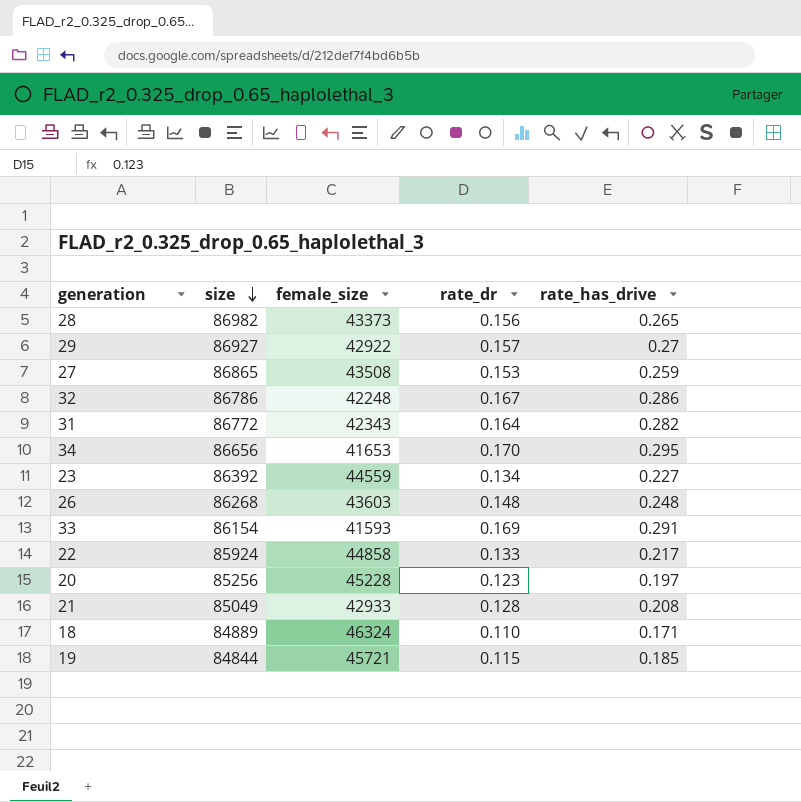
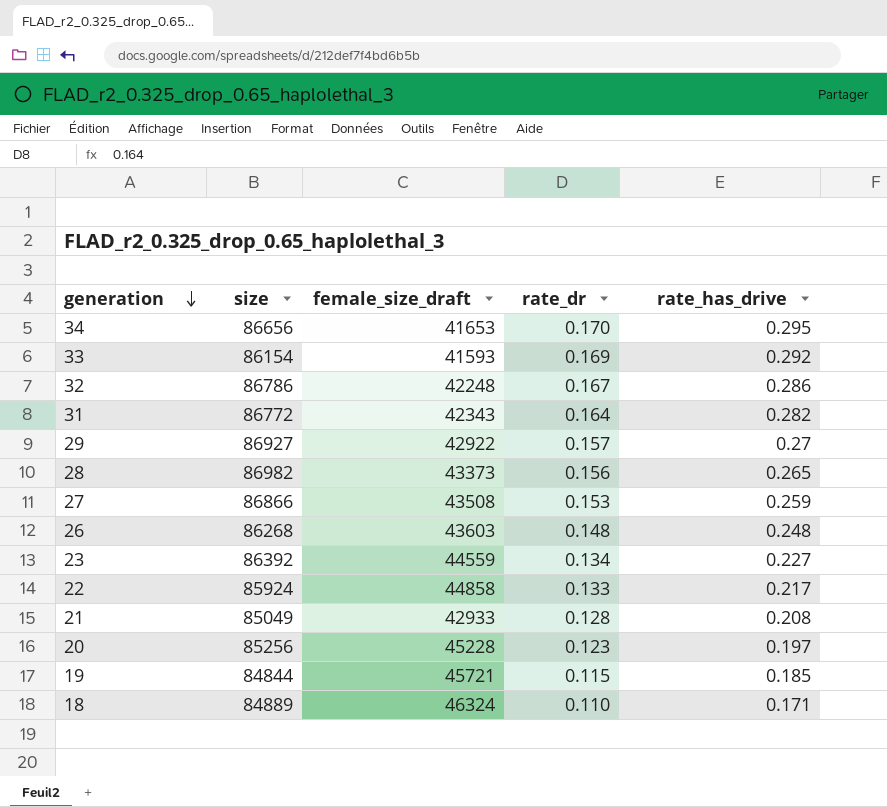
row order: size descending -> generation descending
column name: female_size -> female_size_draft
33 | rate_has_drive: 0.291 -> 0.292
27 | size: 86865 -> 86866

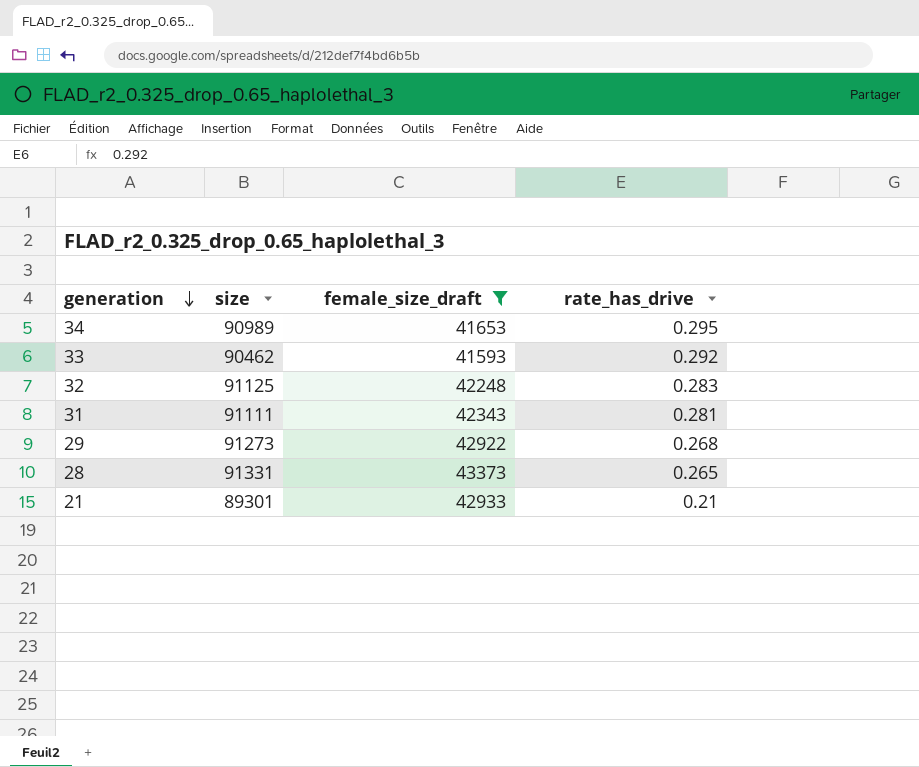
filter: none -> female_size_draft <= 43373
column rate_dr | position: 4 -> none
34 | size: 86656 -> 90989
33 | size: 86154 -> 90462
32 | size: 86786 -> 91125
32 | rate_has_drive: 0.286 -> 0.283
31 | size: 86772 -> 91111
31 | rate_has_drive: 0.282 -> 0.281
29 | size: 86927 -> 91273
29 | rate_has_drive: 0.27 -> 0.268
28 | size: 86982 -> 91331
21 | size: 85049 -> 89301
21 | rate_has_drive: 0.208 -> 0.21

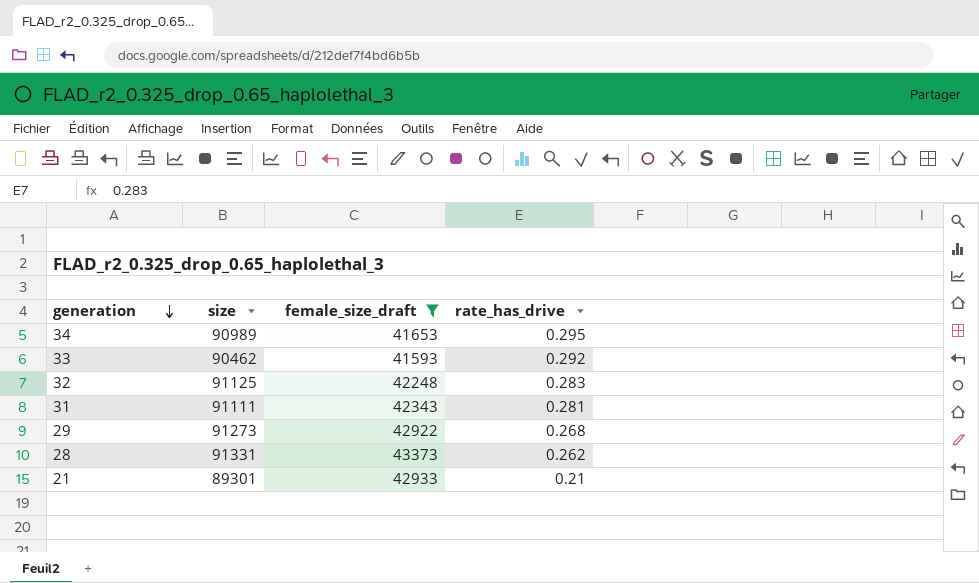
28 | rate_has_drive: 0.265 -> 0.262

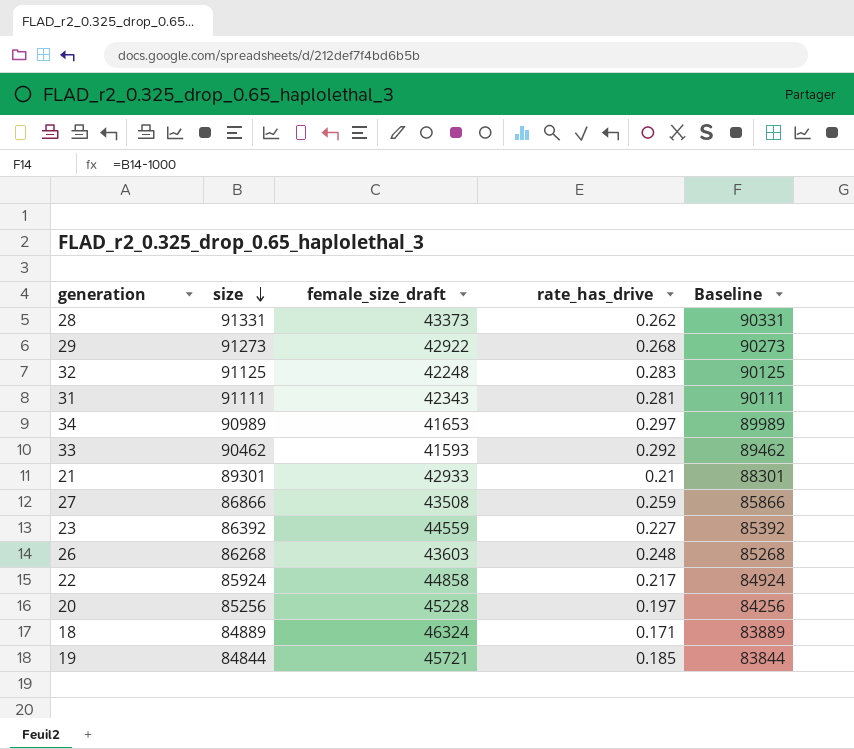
filter: female_size_draft <= 43373 -> none
row order: generation descending -> size descending
column Baseline | formula: none -> [size] - 1000
34 | rate_has_drive: 0.295 -> 0.297

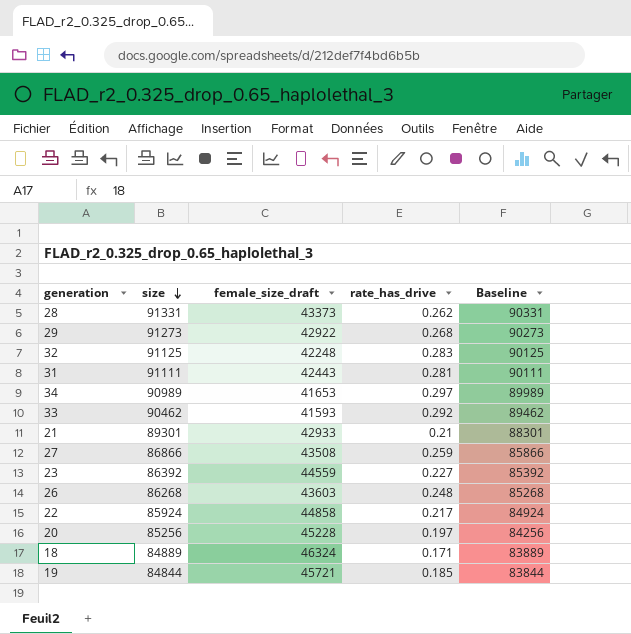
31 | female_size_draft: 42343 -> 42443

